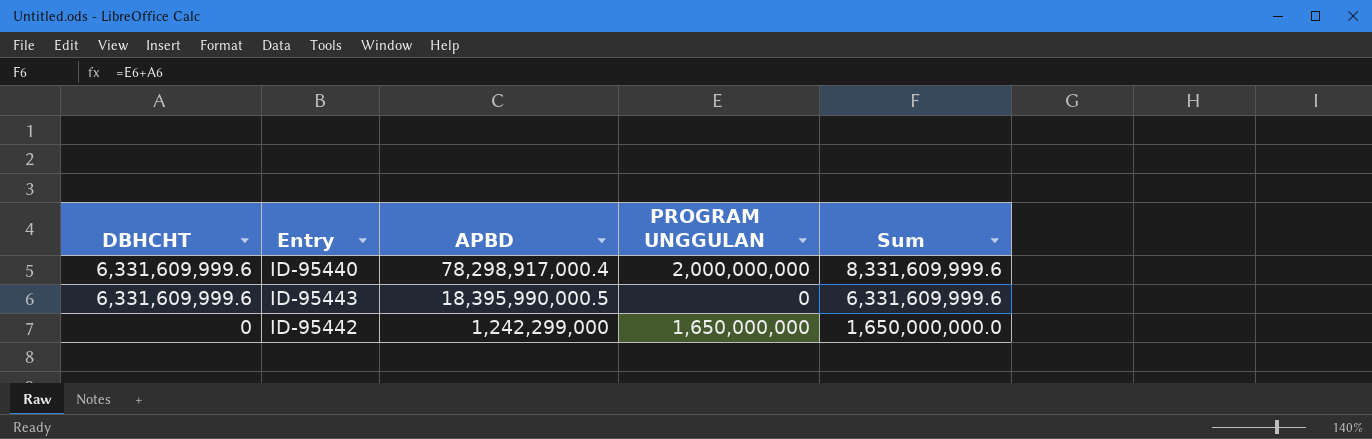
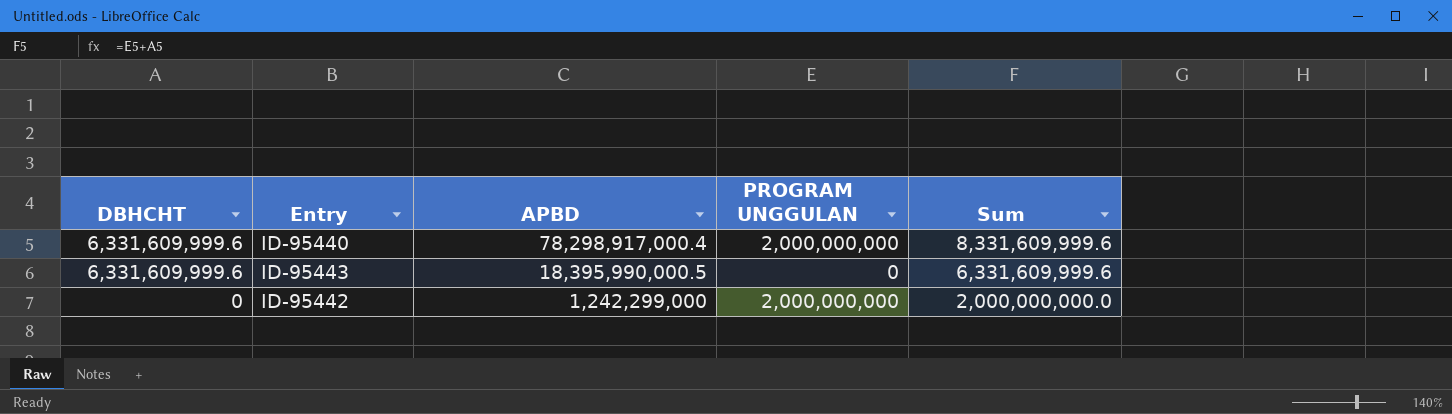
ID-95442 | PROGRAM UNGGULAN: 1,650,000,000 -> 2,000,000,000
ID-95442 | Sum: 1,650,000,000.0 -> 2,000,000,000.0

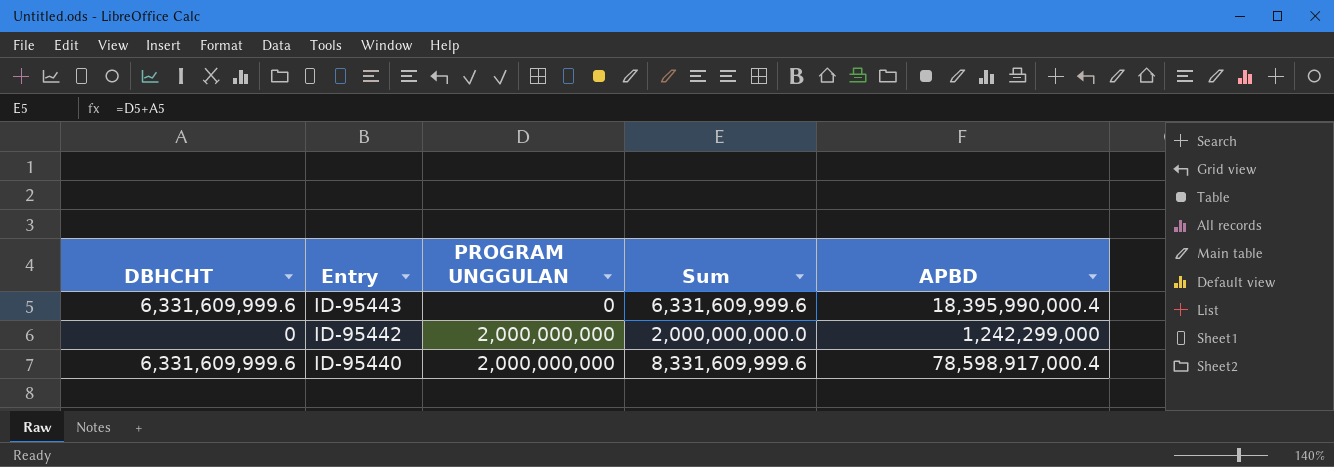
row order: DBHCHT descending -> Entry descending
column APBD | position: 3 -> 5
ID-95443 | APBD: 18,395,990,000.5 -> 18,395,990,000.4
ID-95440 | APBD: 78,298,917,000.4 -> 78,598,917,000.4

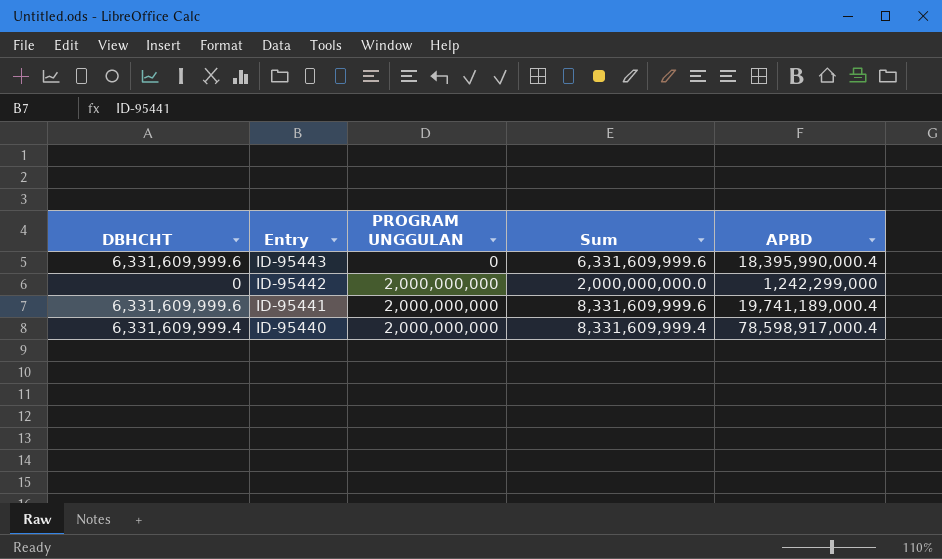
row ID-95441: none -> 6,331,609,999.6 | 2,000,000,000 | 8,331,609,999.6 | 19,741,189,000.4
ID-95440 | DBHCHT: 6,331,609,999.6 -> 6,331,609,999.4
ID-95440 | Sum: 8,331,609,999.6 -> 8,331,609,999.4

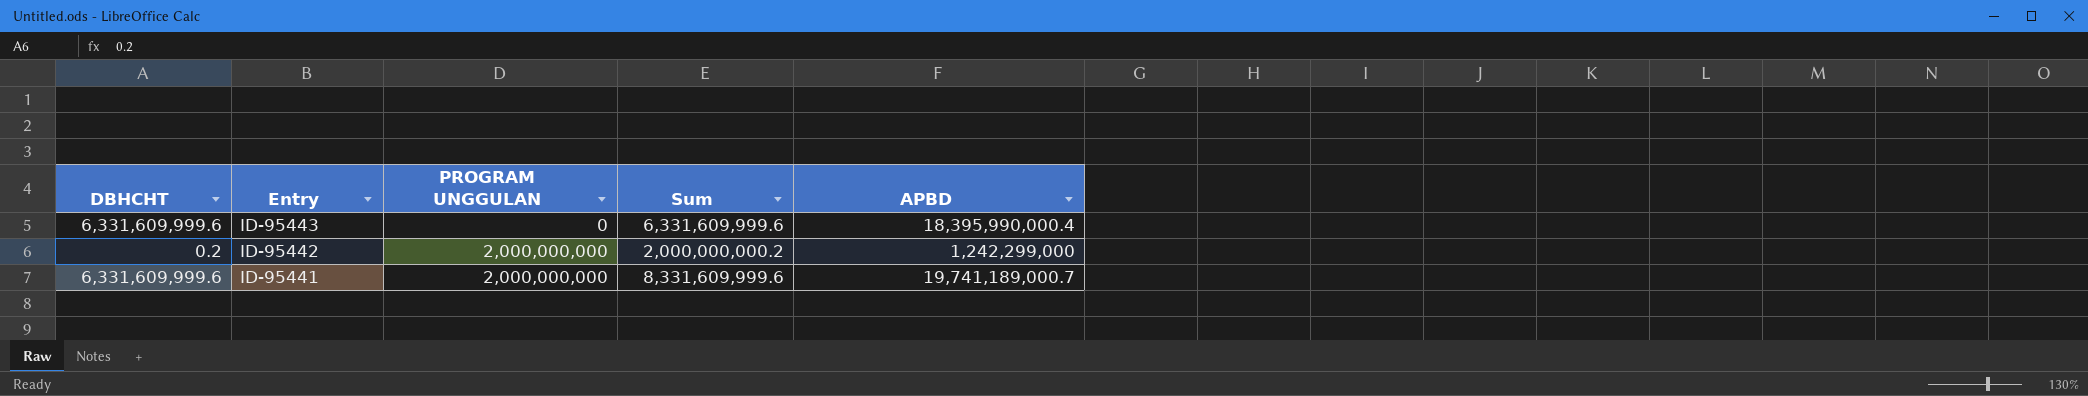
row ID-95440: 6,331,609,999.4 | 2,000,000,000 | 8,331,609,999.4 | 78,598,917,000.4 -> none
ID-95442 | DBHCHT: 0 -> 0.2
ID-95442 | Sum: 2,000,000,000.0 -> 2,000,000,000.2
ID-95441 | APBD: 19,741,189,000.4 -> 19,741,189,000.7

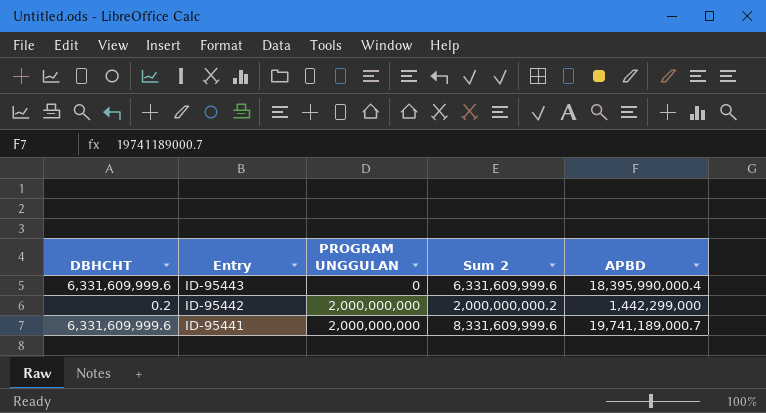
column name: Sum -> Sum 2
ID-95442 | APBD: 1,242,299,000 -> 1,442,299,000

